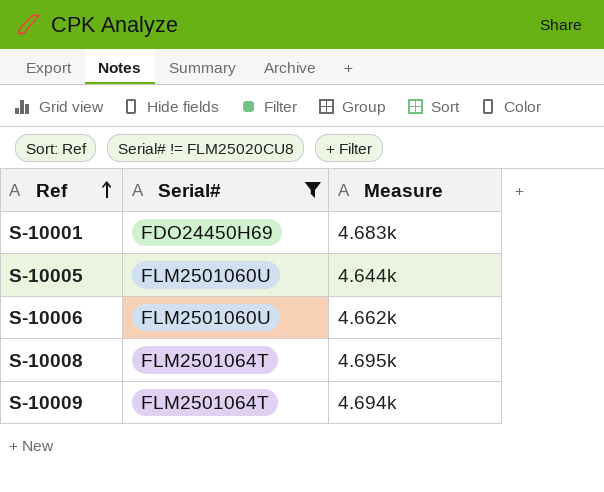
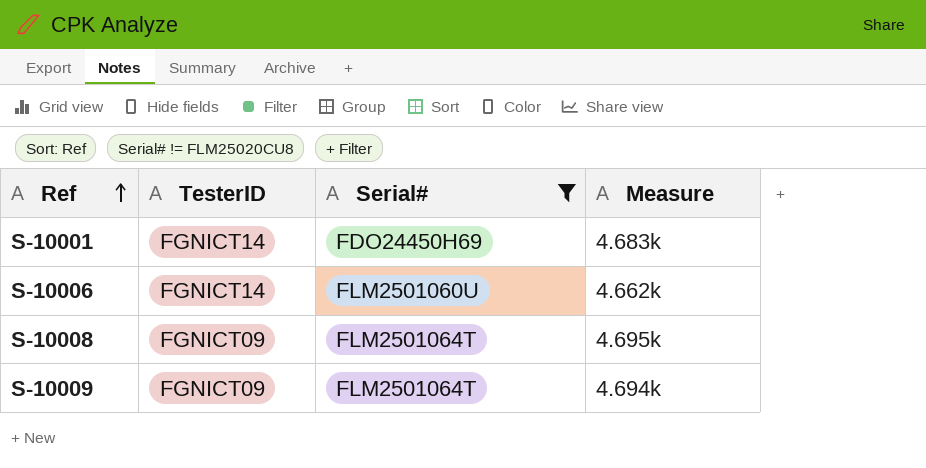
column TesterID | position: none -> 2
row S-10005: FLM2501060U | 4.644k -> none

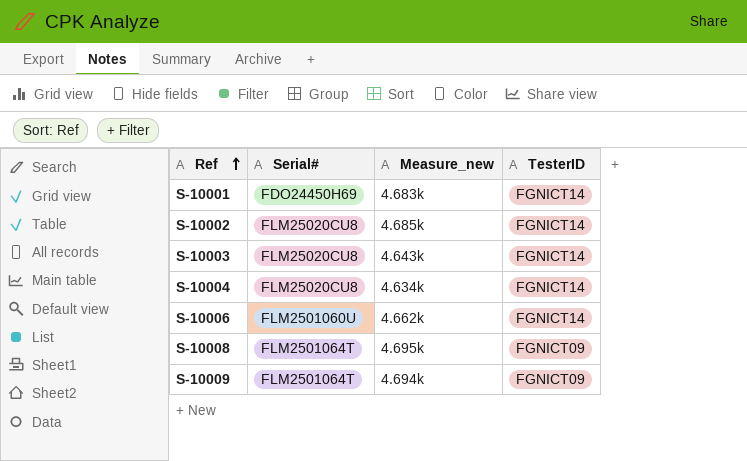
filter: Serial# != FLM25020CU8 -> none
column name: Measure -> Measure_new
column TesterID | position: 2 -> 4

